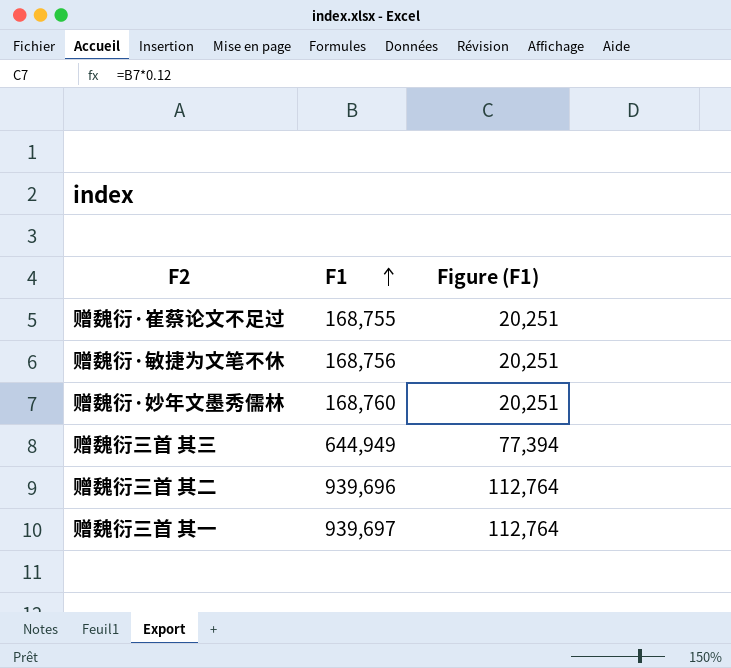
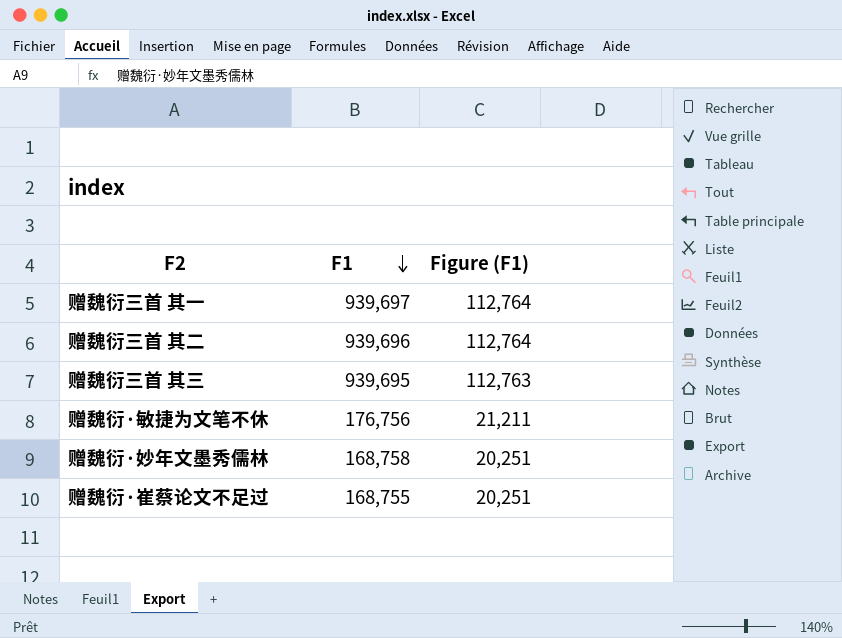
row order: F1 ascending -> F1 descending
赠魏衍三首 其三 | F1: 644,949 -> 939,695
赠魏衍三首 其三 | Figure (F1): 77,394 -> 112,763
赠魏衍·敏捷为文笔不休 | F1: 168,756 -> 176,756
赠魏衍·敏捷为文笔不休 | Figure (F1): 20,251 -> 21,211
赠魏衍·妙年文墨秀儒林 | F1: 168,760 -> 168,758

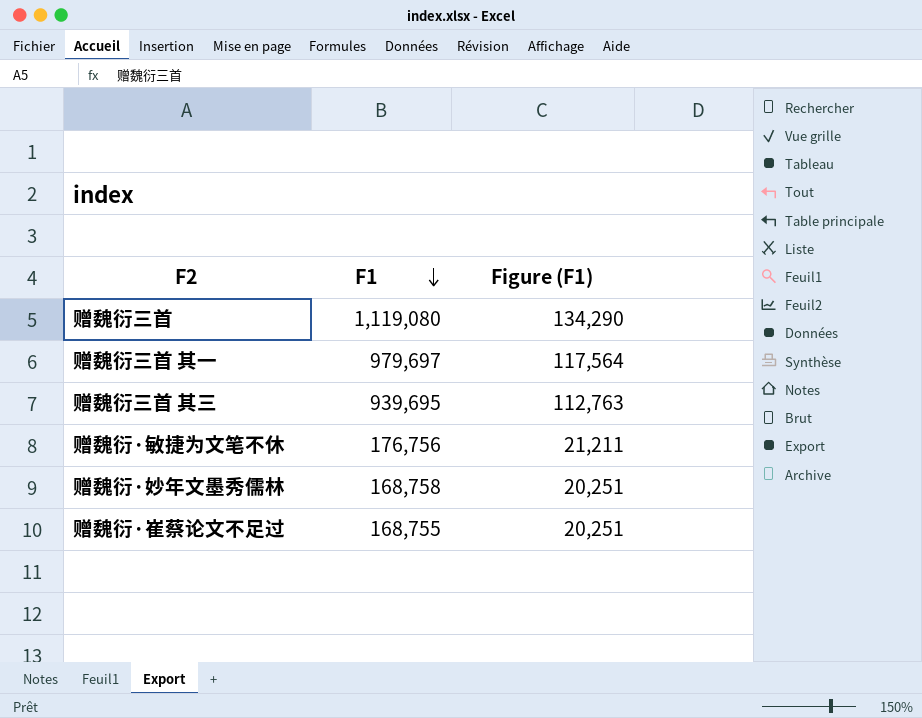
row 赠魏衍三首 其二: 939,696 | 112,764 -> none
row 赠魏衍三首: none -> 1,119,080 | 134,290
赠魏衍三首 其一 | F1: 939,697 -> 979,697
赠魏衍三首 其一 | Figure (F1): 112,764 -> 117,564

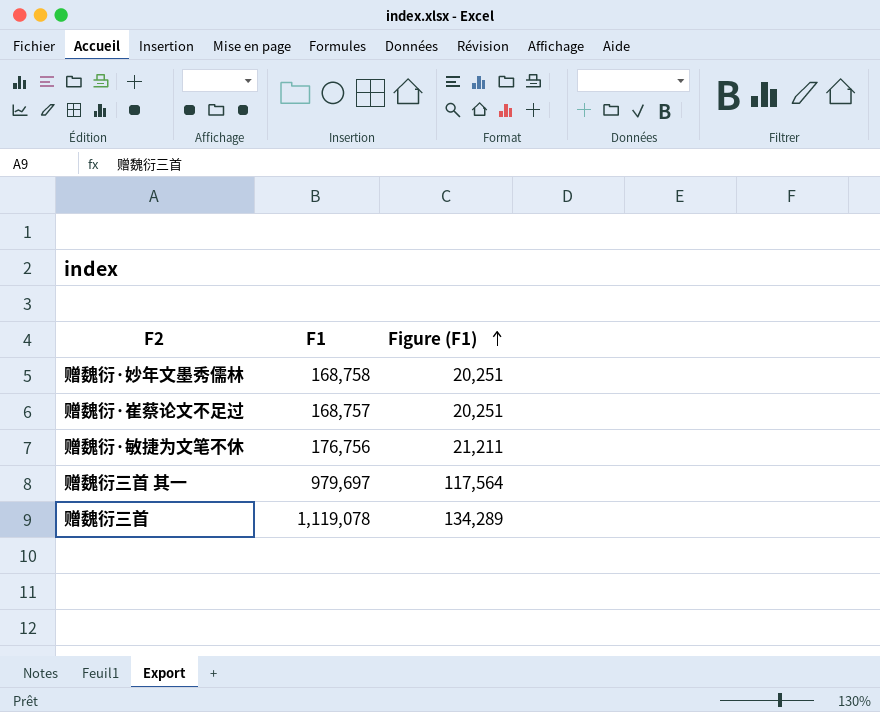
row order: F1 descending -> Figure (F1) ascending
row 赠魏衍三首 其三: 939,695 | 112,763 -> none
赠魏衍·崔蔡论文不足过 | F1: 168,755 -> 168,757
赠魏衍三首 | F1: 1,119,080 -> 1,119,078
赠魏衍三首 | Figure (F1): 134,290 -> 134,289

